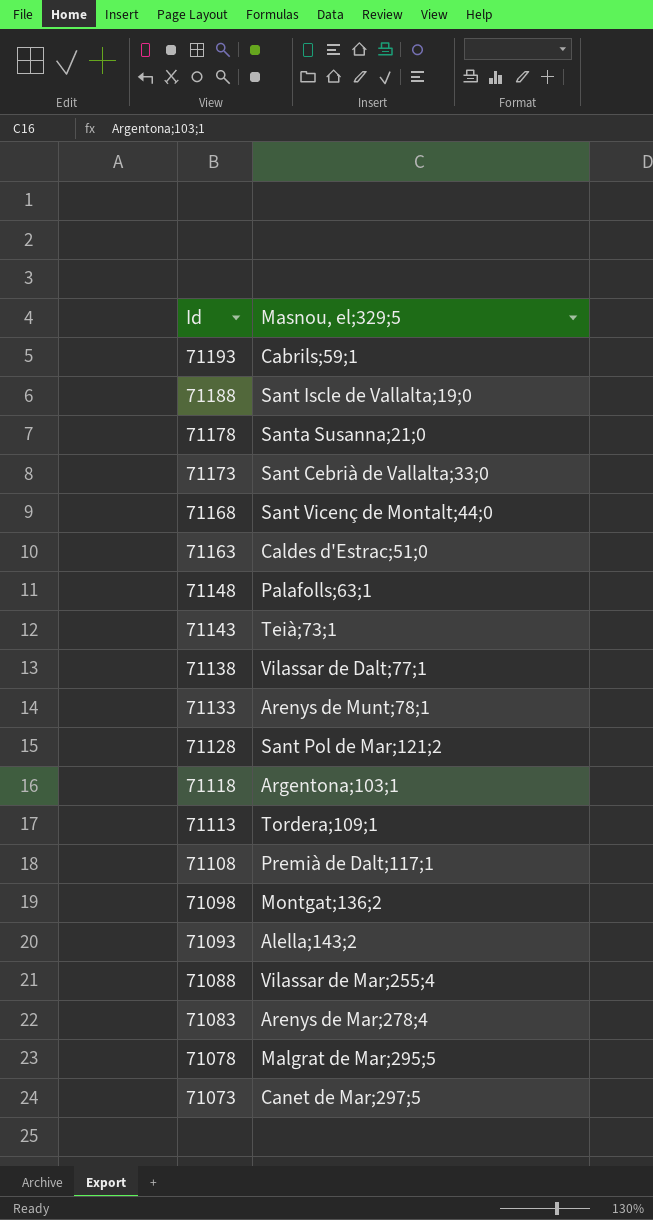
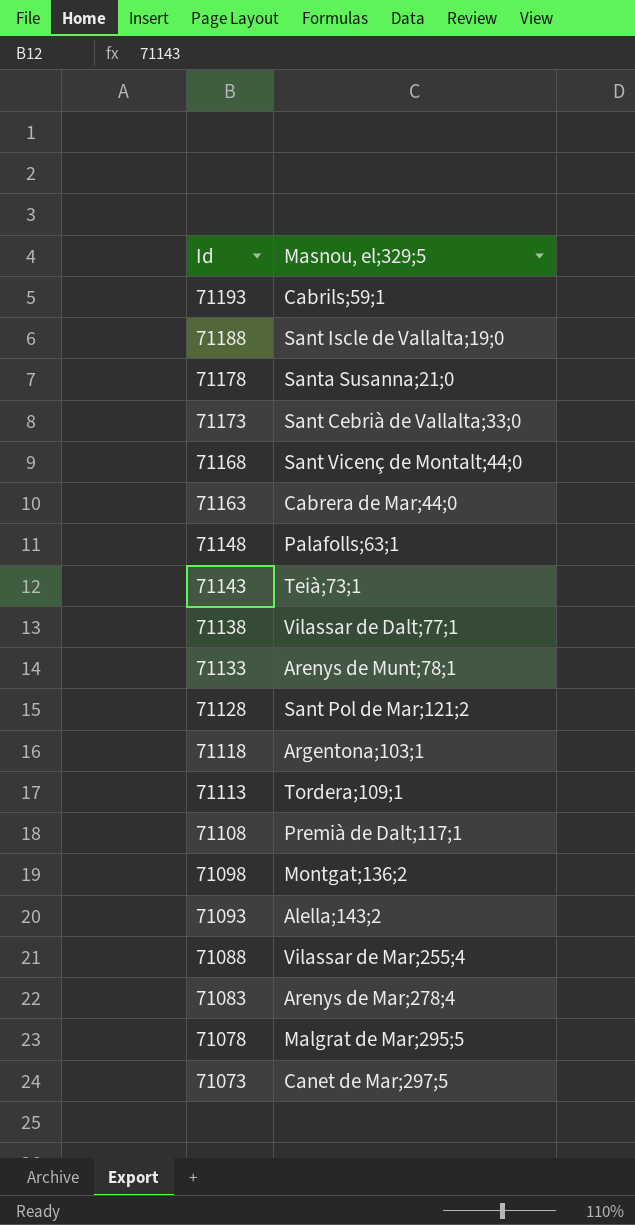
71163 | Masnou, el;329;5: Caldes d'Estrac;51;0 -> Cabrera de Mar;44;0

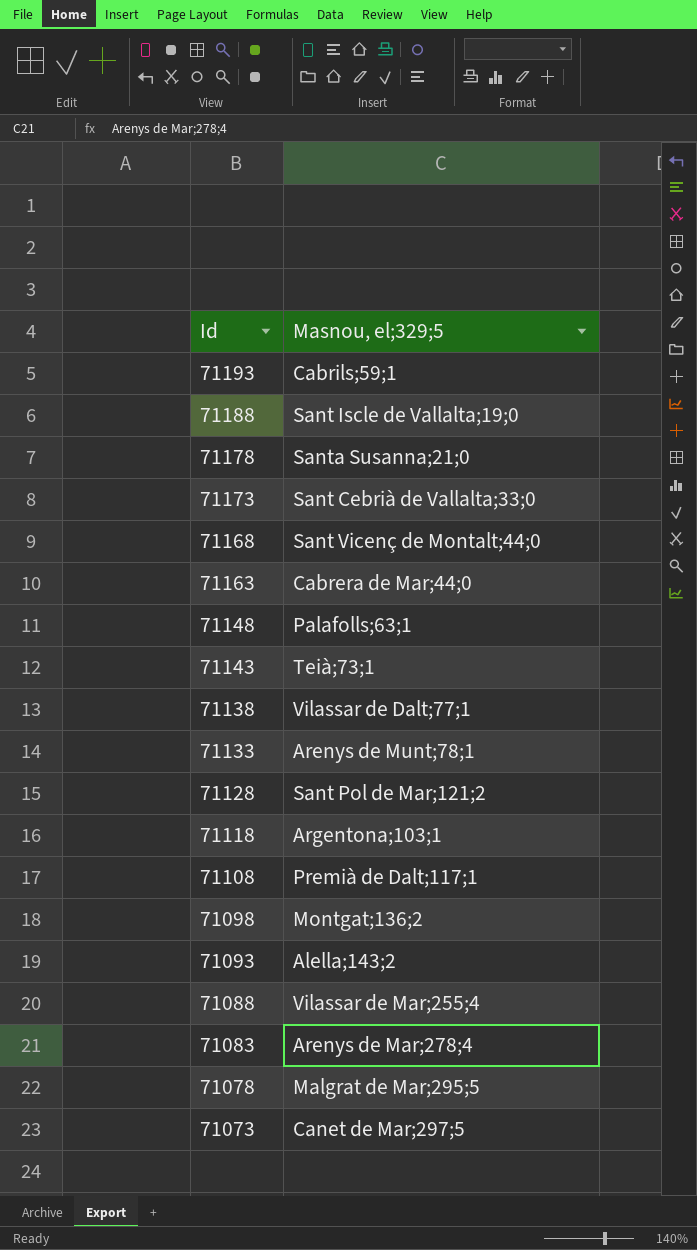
row 71113: Tordera;109;1 -> none

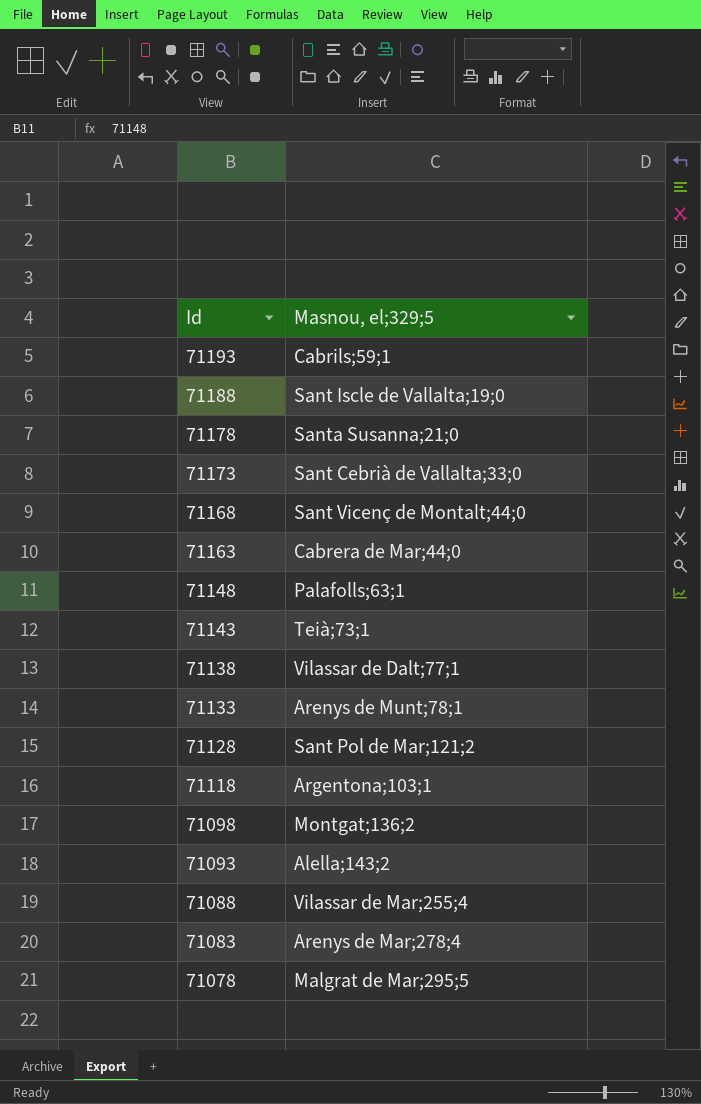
row 71108: Premià de Dalt;117;1 -> none
row 71073: Canet de Mar;297;5 -> none

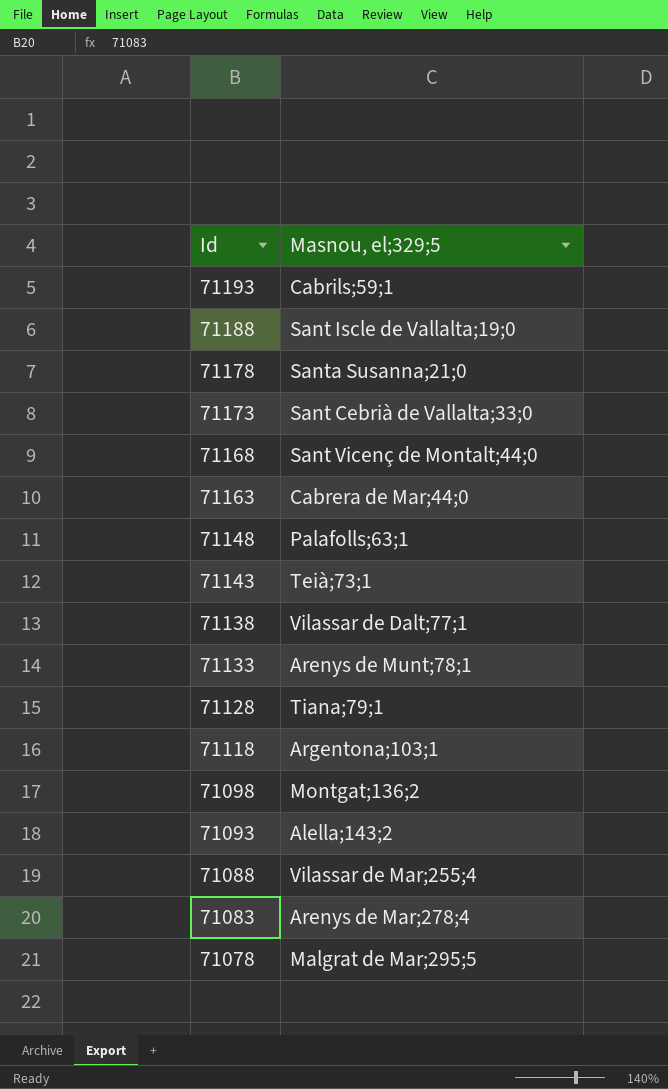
71128 | Masnou, el;329;5: Sant Pol de Mar;121;2 -> Tiana;79;1

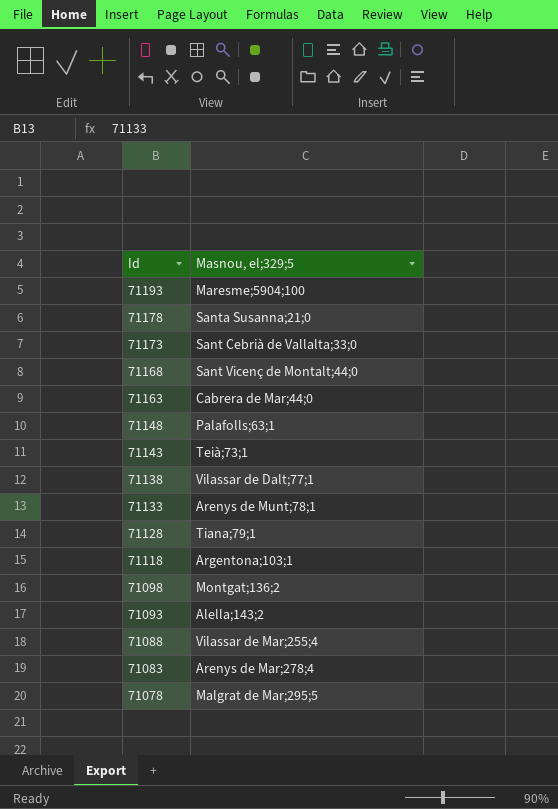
row 71188: Sant Iscle de Vallalta;19;0 -> none
71193 | Masnou, el;329;5: Cabrils;59;1 -> Maresme;5904;100

